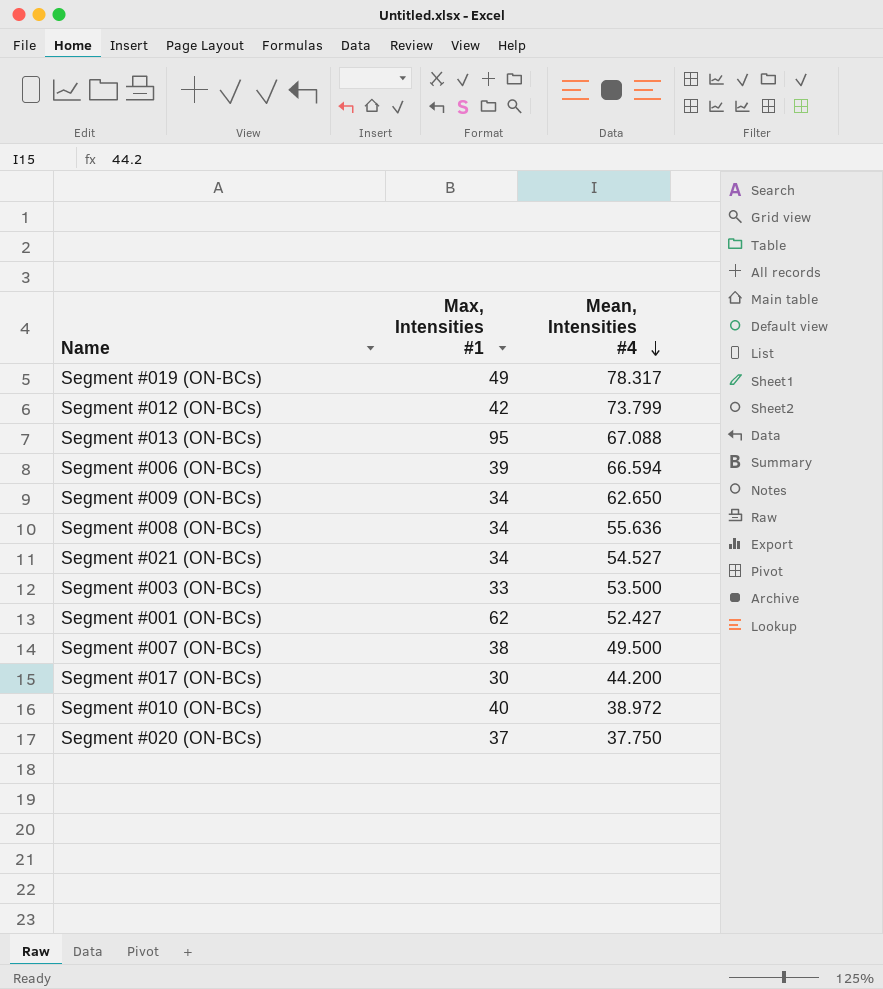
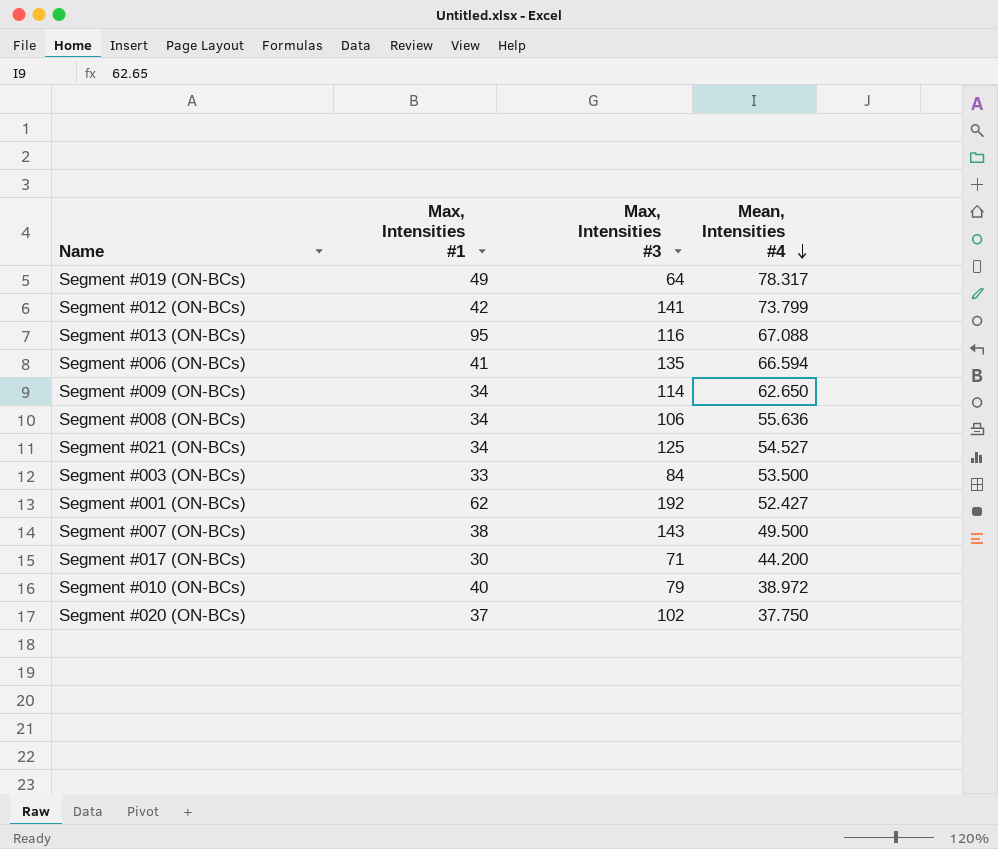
column Max, Intensities #3 | position: none -> 3
Segment #006 (ON-BCs) | Max, Intensities #1: 39 -> 41

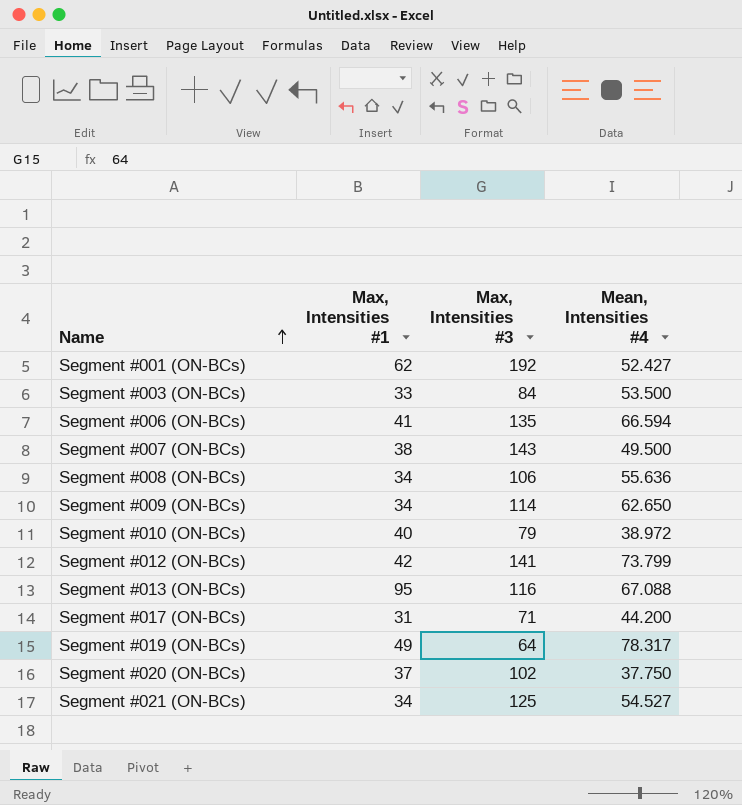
row order: Mean, Intensities #4 descending -> Name ascending
Segment #017 (ON-BCs) | Max, Intensities #1: 30 -> 31

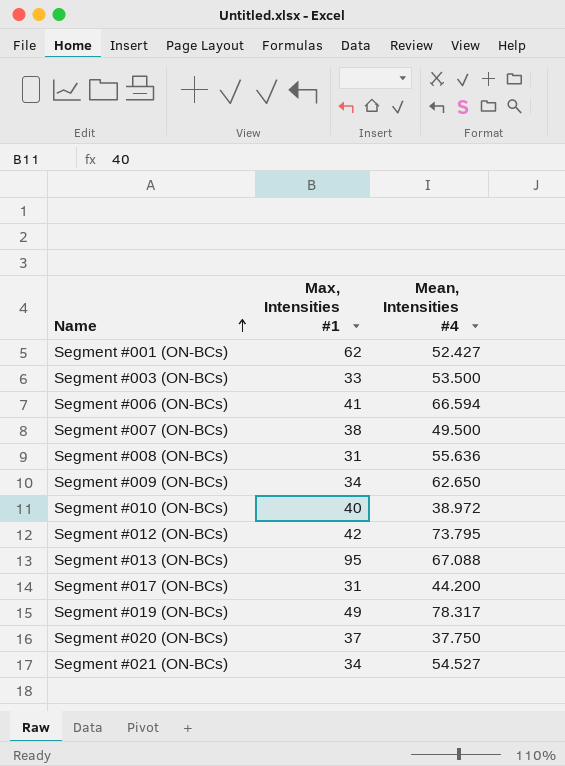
column Max, Intensities #3 | position: 3 -> none
Segment #008 (ON-BCs) | Max, Intensities #1: 34 -> 31
Segment #012 (ON-BCs) | Mean, Intensities #4: 73.799 -> 73.795

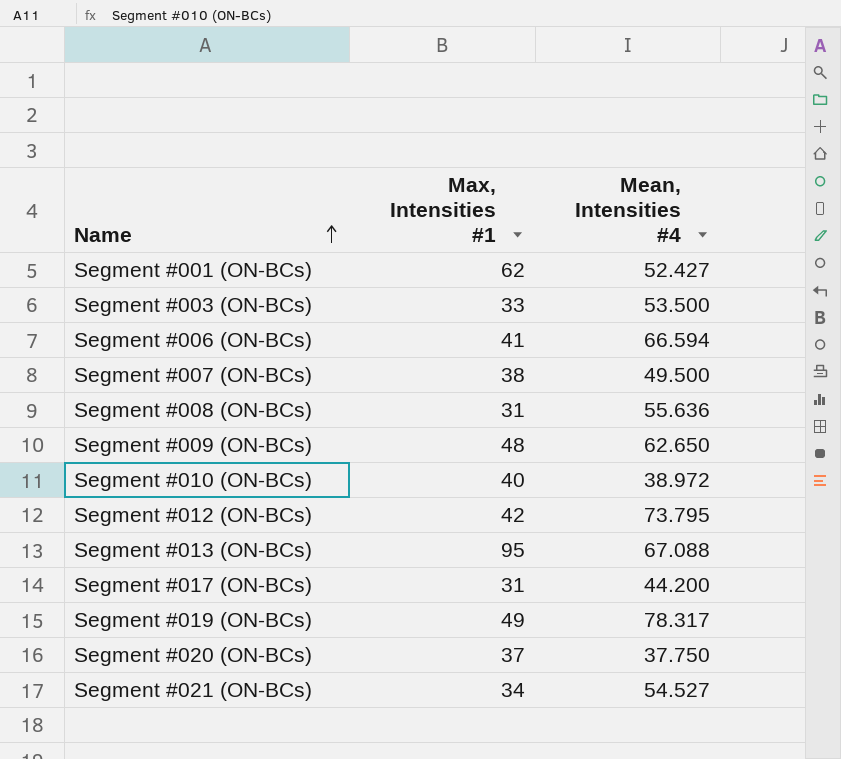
Segment #009 (ON-BCs) | Max, Intensities #1: 34 -> 48

